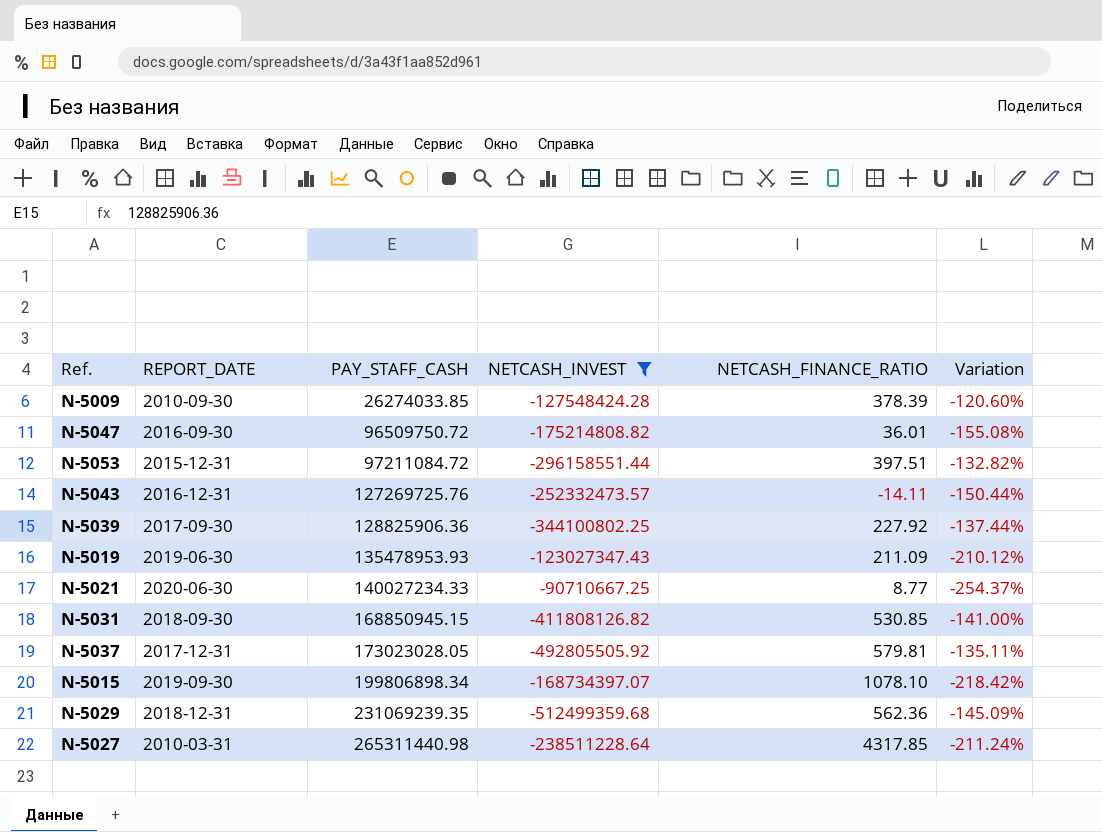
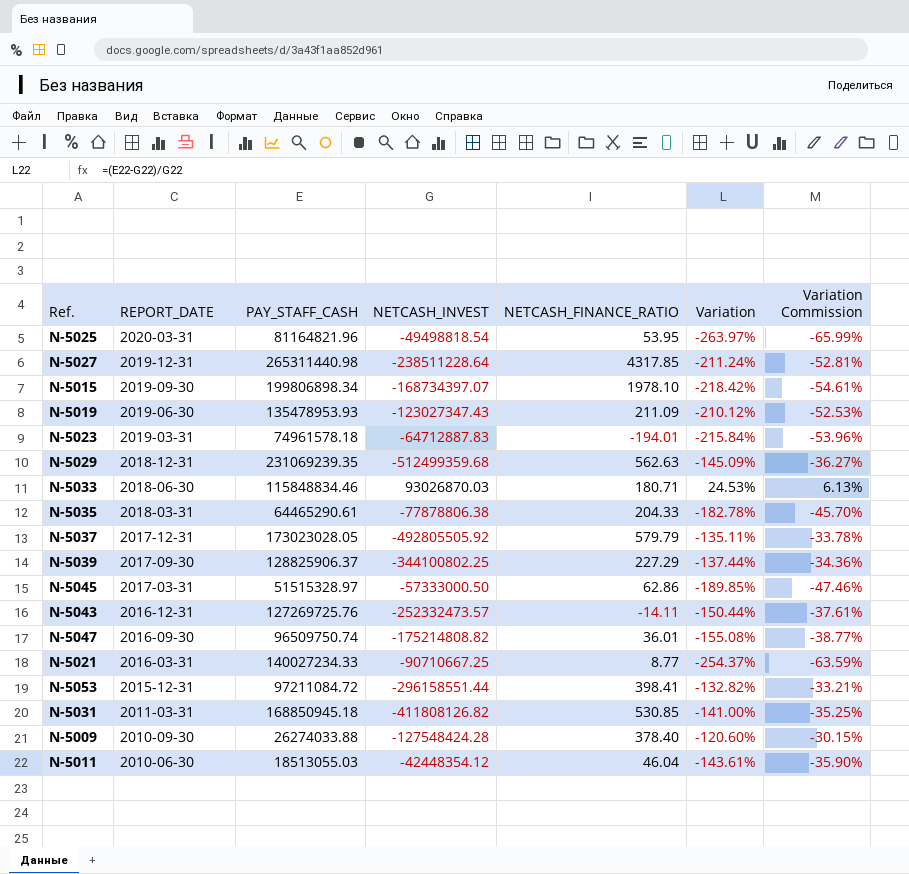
filter: NETCASH_INVEST <= -90710667.25 -> none
row order: PAY_STAFF_CASH ascending -> REPORT_DATE descending
column Variation Commission | formula: none -> [Variation] * 0.25
N-5027 | REPORT_DATE: 2010-03-31 -> 2019-12-31
N-5015 | NETCASH_FINANCE_RATIO: 1078.10 -> 1978.10
N-5029 | NETCASH_FINANCE_RATIO: 562.36 -> 562.63
N-5037 | NETCASH_FINANCE_RATIO: 579.81 -> 579.79
N-5039 | PAY_STAFF_CASH: 128825906.36 -> 128825906.37
N-5039 | NETCASH_FINANCE_RATIO: 227.92 -> 227.29
N-5047 | PAY_STAFF_CASH: 96509750.72 -> 96509750.74
N-5021 | REPORT_DATE: 2020-06-30 -> 2016-03-31
N-5053 | NETCASH_FINANCE_RATIO: 397.51 -> 398.41
N-5031 | REPORT_DATE: 2018-09-30 -> 2011-03-31
N-5031 | PAY_STAFF_CASH: 168850945.15 -> 168850945.18
N-5009 | PAY_STAFF_CASH: 26274033.85 -> 26274033.88
N-5009 | NETCASH_FINANCE_RATIO: 378.39 -> 378.40

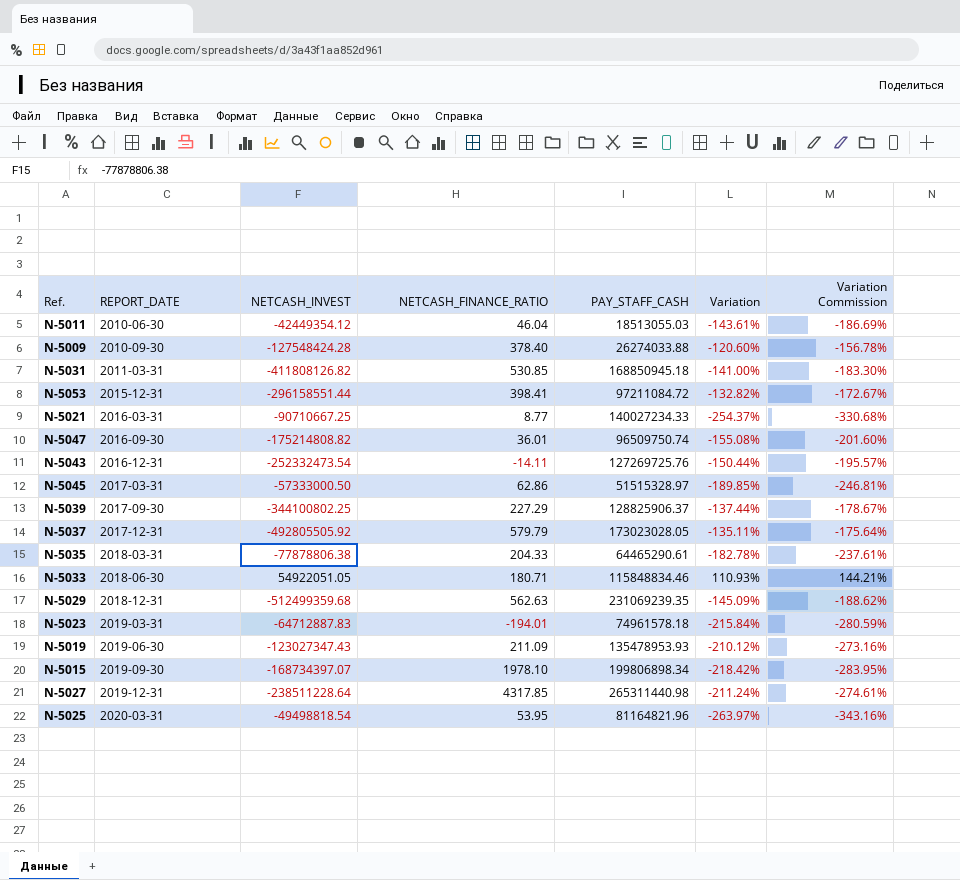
row order: REPORT_DATE descending -> REPORT_DATE ascending
column PAY_STAFF_CASH | position: 3 -> 5
column Variation Commission | formula: [Variation] * 0.25 -> [Variation] * 1.3
N-5011 | NETCASH_INVEST: -42448354.12 -> -42449354.12
N-5043 | NETCASH_INVEST: -252332473.57 -> -252332473.54
N-5033 | NETCASH_INVEST: 93026870.03 -> 54922051.05
N-5033 | Variation: 24.53% -> 110.93%

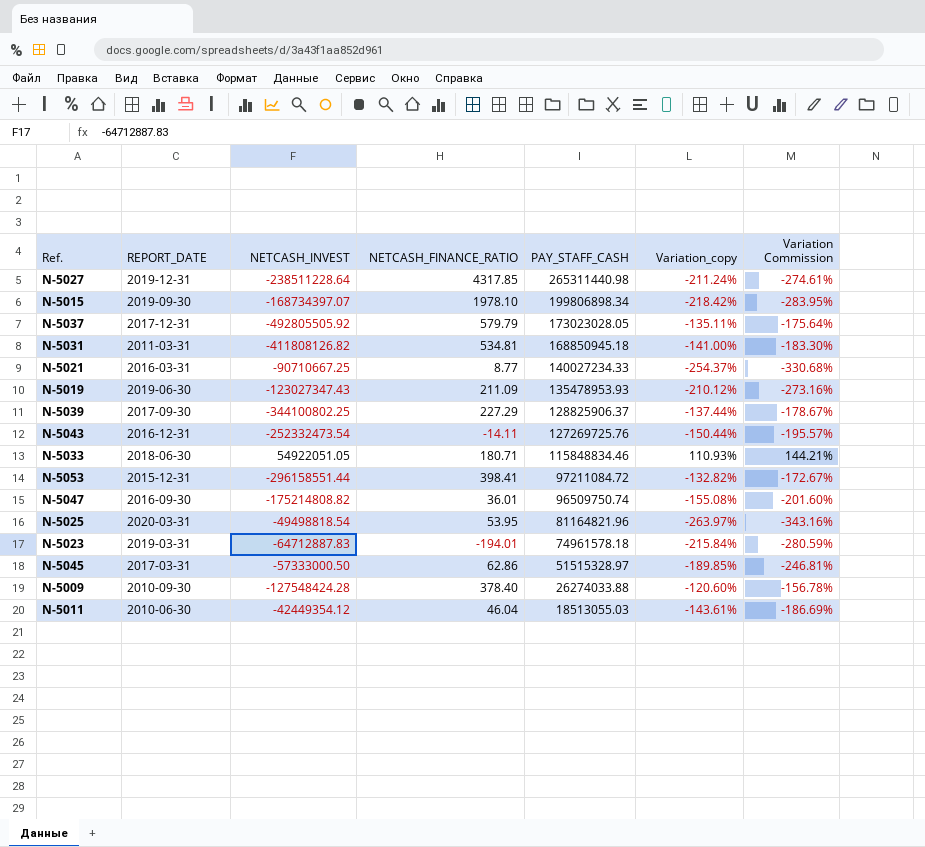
row order: REPORT_DATE ascending -> PAY_STAFF_CASH descending
column name: Variation -> Variation_copy
row N-5035: 2018-03-31 | -77878806.38 | 204.33 | 64465290.61 | -182.78% | -237.61% -> none
row N-5029: 2018-12-31 | -512499359.68 | 562.63 | 231069239.35 | -145.09% | -188.62% -> none
N-5031 | NETCASH_FINANCE_RATIO: 530.85 -> 534.81

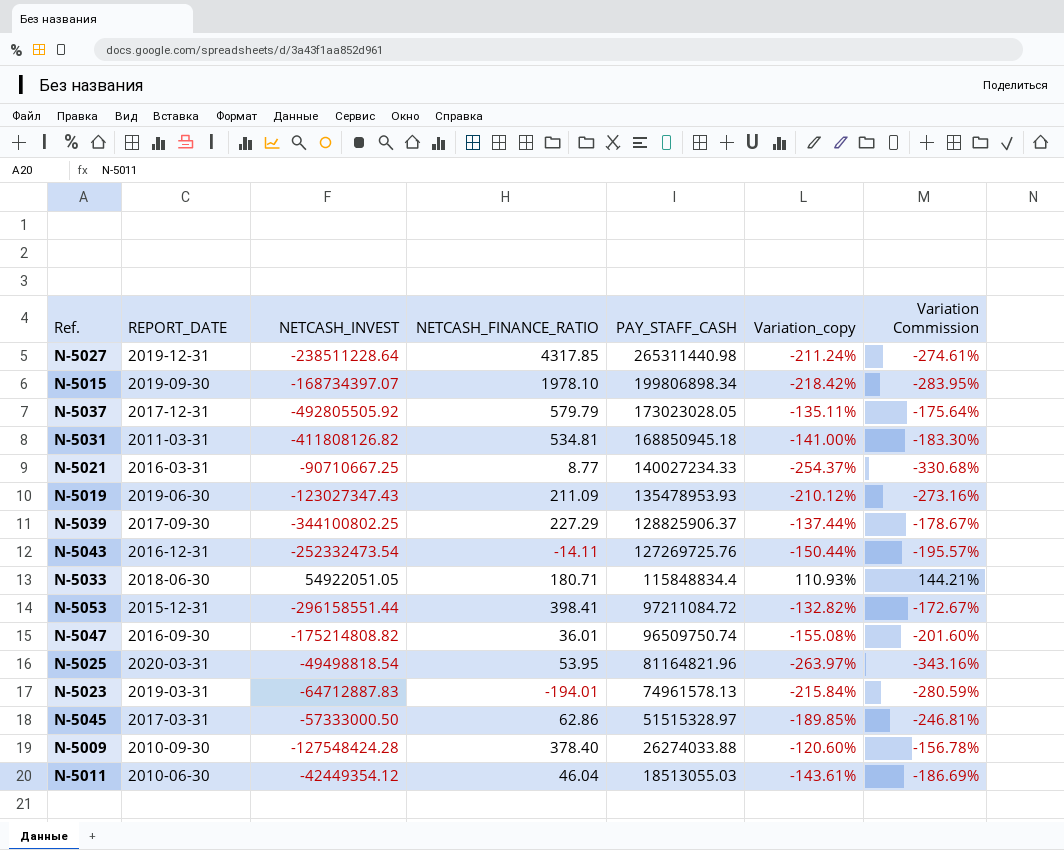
N-5033 | PAY_STAFF_CASH: 115848834.46 -> 115848834.4
N-5023 | PAY_STAFF_CASH: 74961578.18 -> 74961578.13

